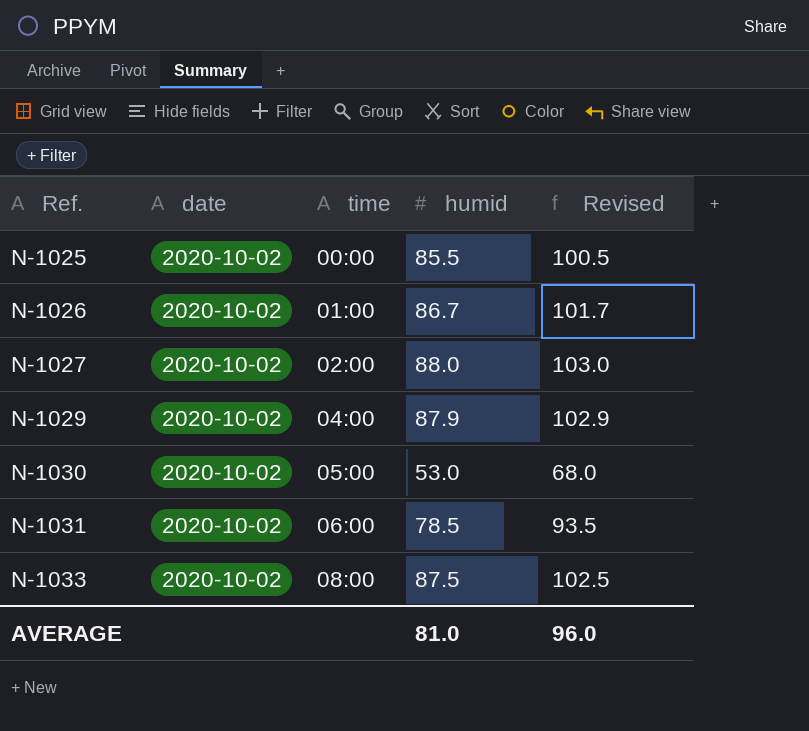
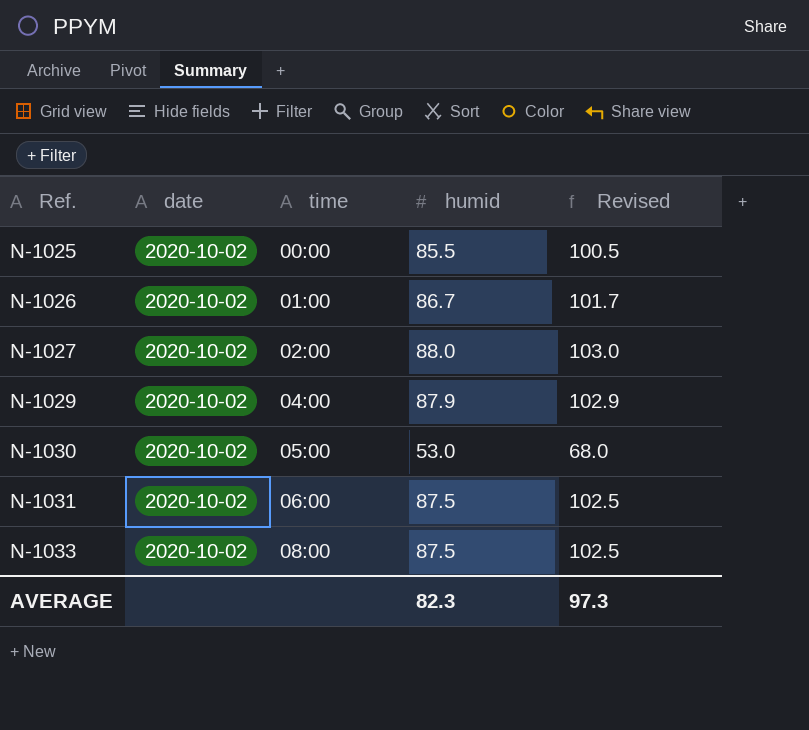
N-1031 | humid: 78.5 -> 87.5
N-1031 | Revised: 93.5 -> 102.5
AVERAGE | humid: 81.0 -> 82.3
AVERAGE | Revised: 96.0 -> 97.3

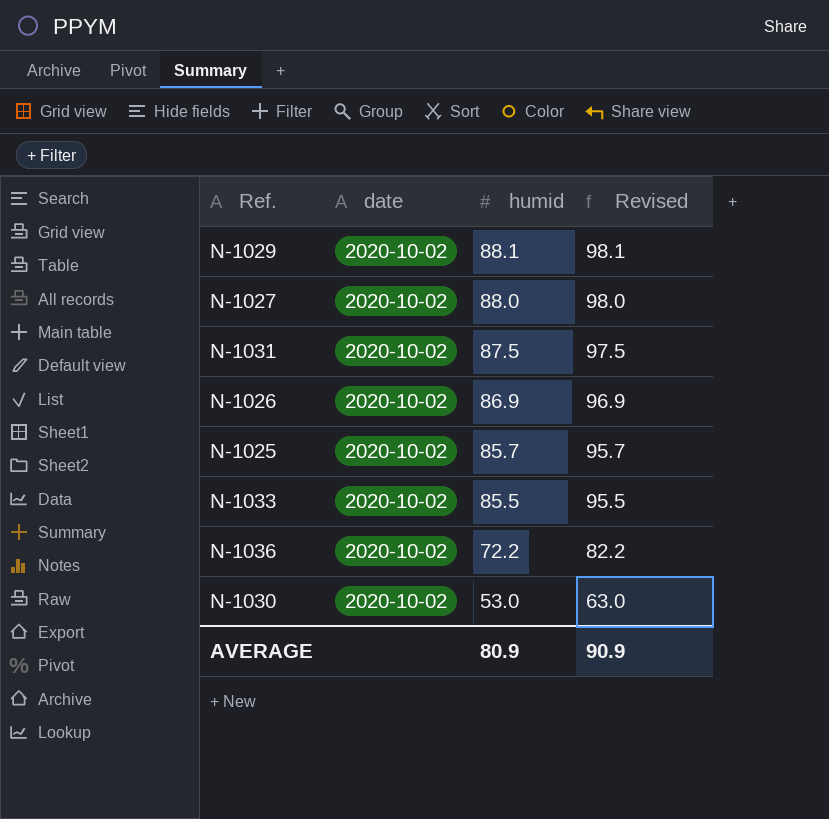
row order: Ref. ascending -> humid descending
column time | position: 3 -> none
column Revised | formula: [humid] + 15 -> [humid] + 10
N-1029 | humid: 87.9 -> 88.1
N-1026 | humid: 86.7 -> 86.9
N-1025 | humid: 85.5 -> 85.7
N-1033 | humid: 87.5 -> 85.5
row N-1036: none -> 2020-10-02 | 72.2 | 82.2
AVERAGE | humid: 82.3 -> 80.9
AVERAGE | Revised: 97.3 -> 90.9

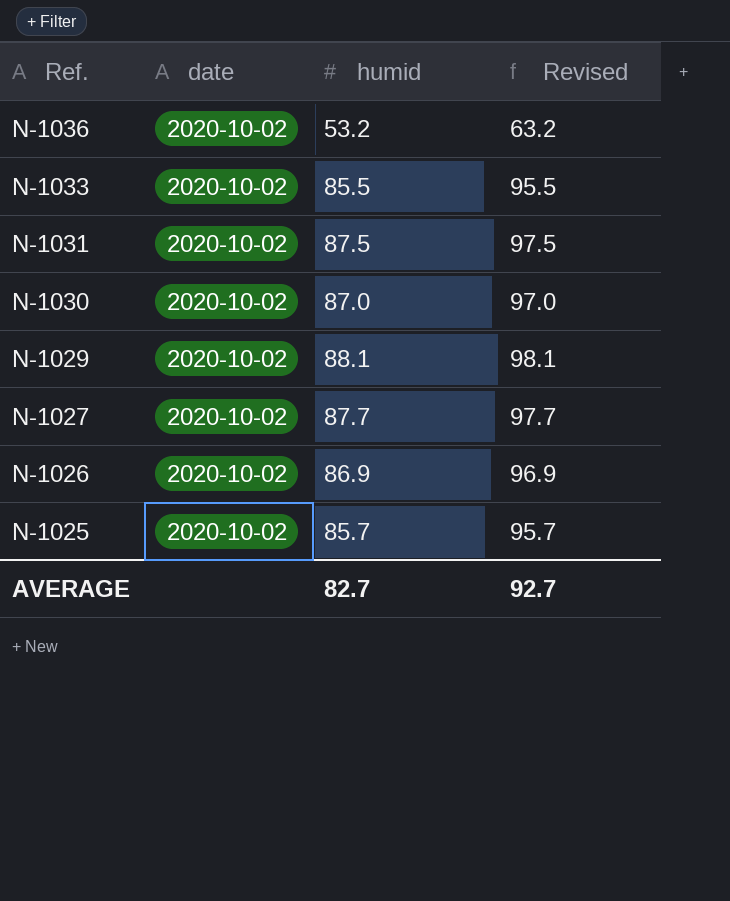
row order: humid descending -> Ref. descending
N-1036 | humid: 72.2 -> 53.2
N-1036 | Revised: 82.2 -> 63.2
N-1030 | humid: 53.0 -> 87.0
N-1030 | Revised: 63.0 -> 97.0
N-1027 | humid: 88.0 -> 87.7
N-1027 | Revised: 98.0 -> 97.7
AVERAGE | humid: 80.9 -> 82.7
AVERAGE | Revised: 90.9 -> 92.7

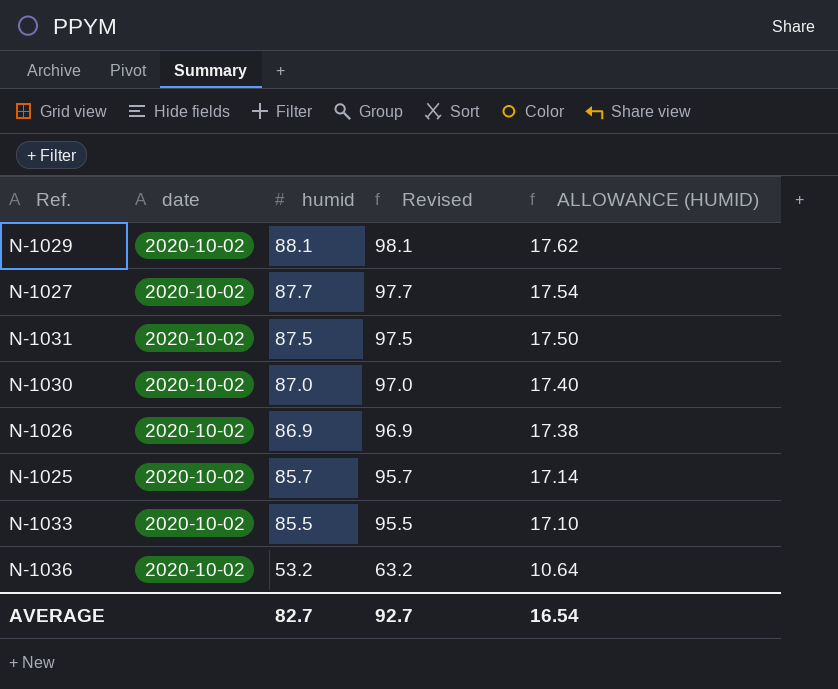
row order: Ref. descending -> humid descending
column ALLOWANCE (HUMID) | formula: none -> [humid] * 0.2

